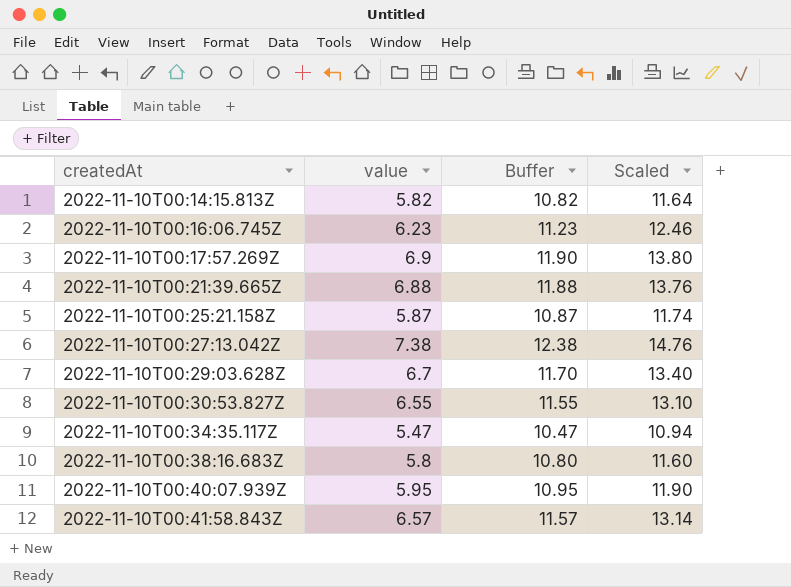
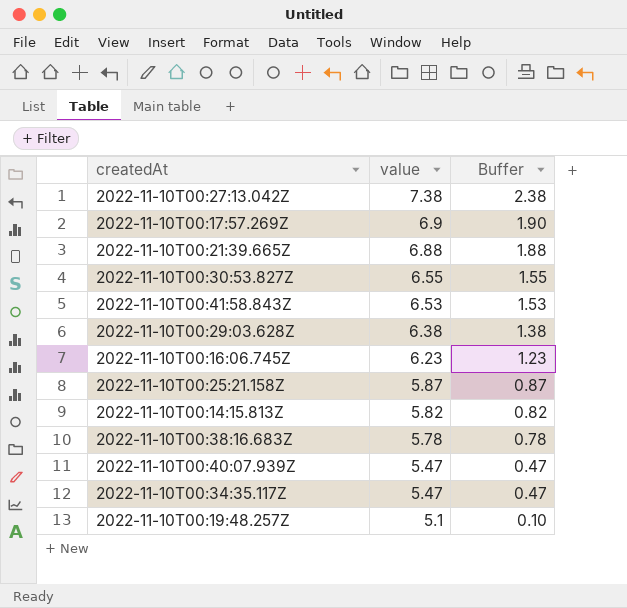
row order: createdAt ascending -> value descending
column Scaled | formula: [value] * 2 -> none
column Buffer | formula: [value] + 5 -> [value] - 5
2022-11-10T00:41:58.843Z | value: 6.57 -> 6.53
2022-11-10T00:29:03.628Z | value: 6.7 -> 6.38
2022-11-10T00:38:16.683Z | value: 5.8 -> 5.78
2022-11-10T00:40:07.939Z | value: 5.95 -> 5.47
row 2022-11-10T00:19:48.257Z: none -> 5.1 | 0.10

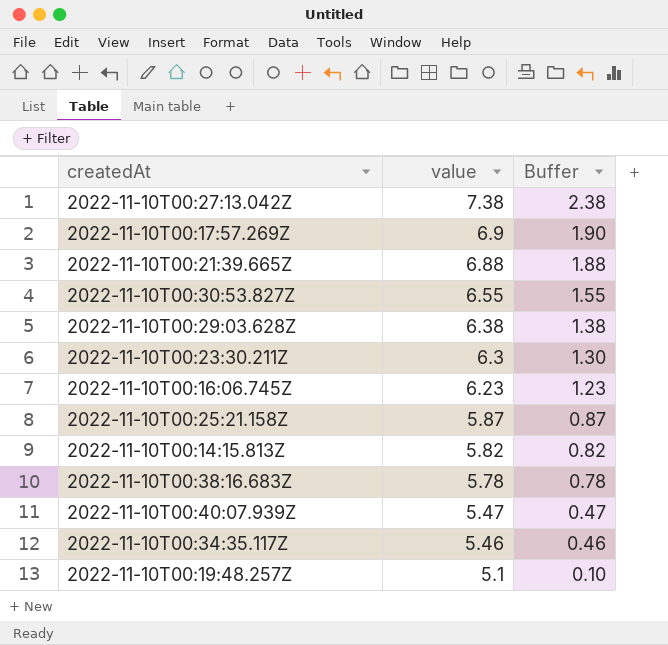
row 2022-11-10T00:41:58.843Z: 6.53 | 1.53 -> none
row 2022-11-10T00:23:30.211Z: none -> 6.3 | 1.30
2022-11-10T00:34:35.117Z | value: 5.47 -> 5.46
2022-11-10T00:34:35.117Z | Buffer: 0.47 -> 0.46

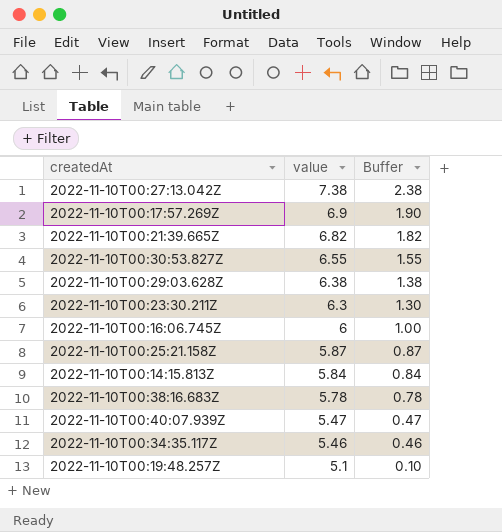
2022-11-10T00:21:39.665Z | value: 6.88 -> 6.82
2022-11-10T00:21:39.665Z | Buffer: 1.88 -> 1.82
2022-11-10T00:16:06.745Z | value: 6.23 -> 6
2022-11-10T00:16:06.745Z | Buffer: 1.23 -> 1.00
2022-11-10T00:14:15.813Z | value: 5.82 -> 5.84
2022-11-10T00:14:15.813Z | Buffer: 0.82 -> 0.84

